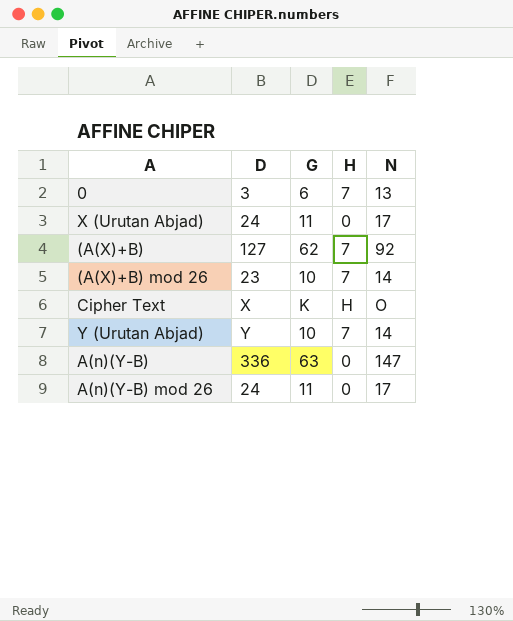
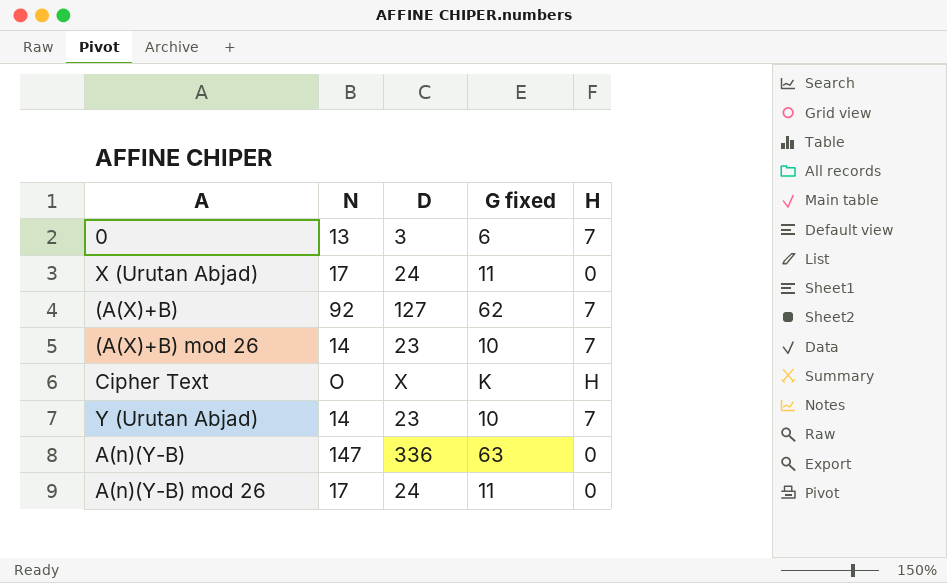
column N | position: 5 -> 2
column name: G -> G fixed
Y (Urutan Abjad) | D: Y -> 23

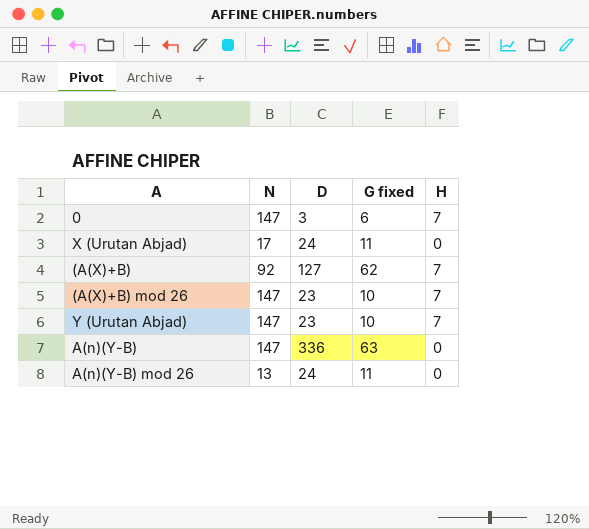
row Cipher Text: O | X | K | H -> none
0 | N: 13 -> 147
(A(X)+B) mod 26 | N: 14 -> 147
Y (Urutan Abjad) | N: 14 -> 147
A(n)(Y-B) mod 26 | N: 17 -> 13

